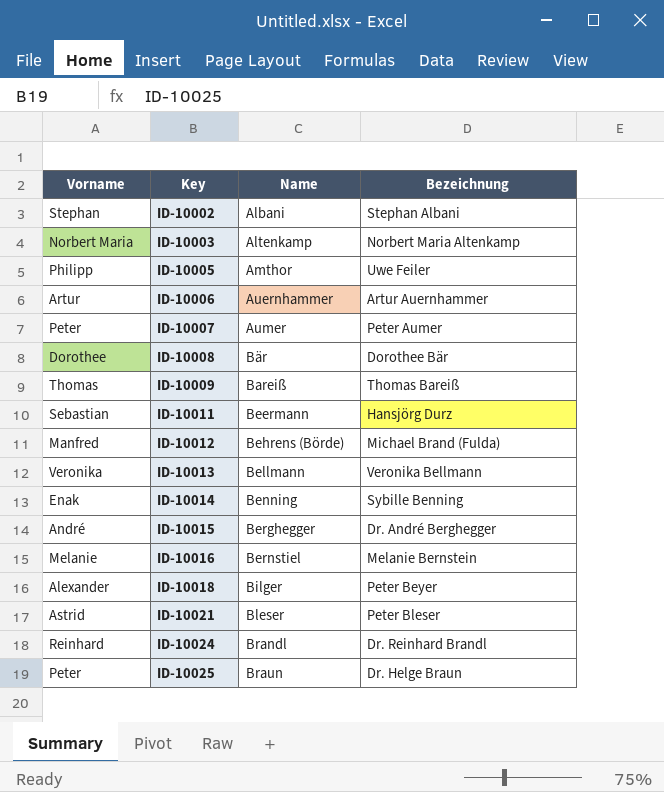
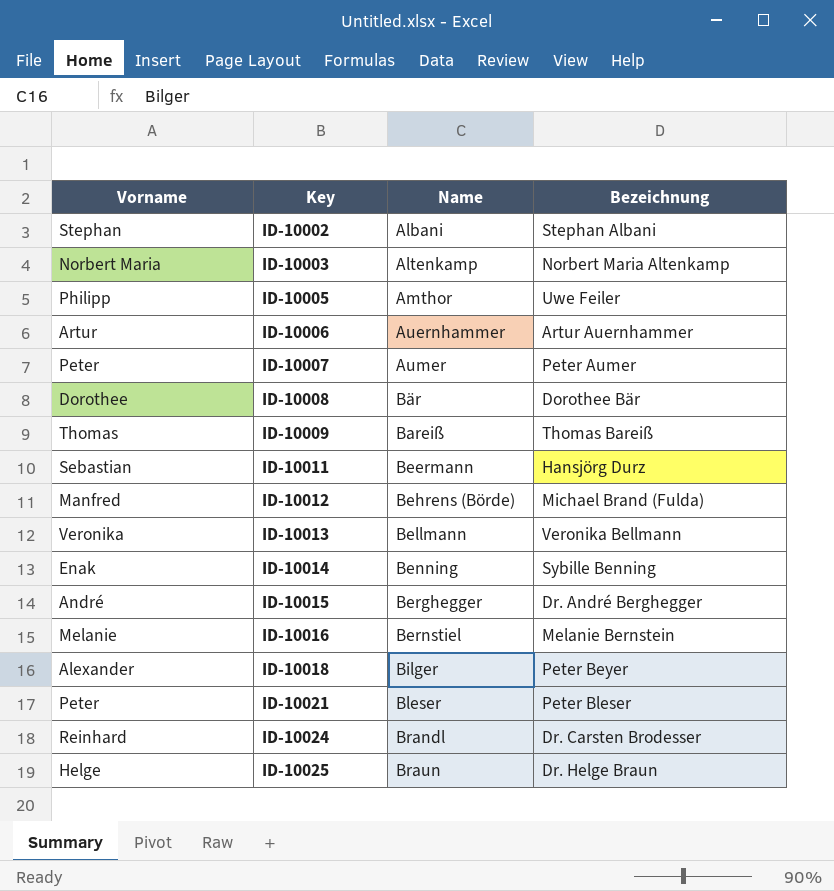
ID-10021 | Vorname: Astrid -> Peter
ID-10024 | Bezeichnung: Dr. Reinhard Brandl -> Dr. Carsten Brodesser
ID-10025 | Vorname: Peter -> Helge

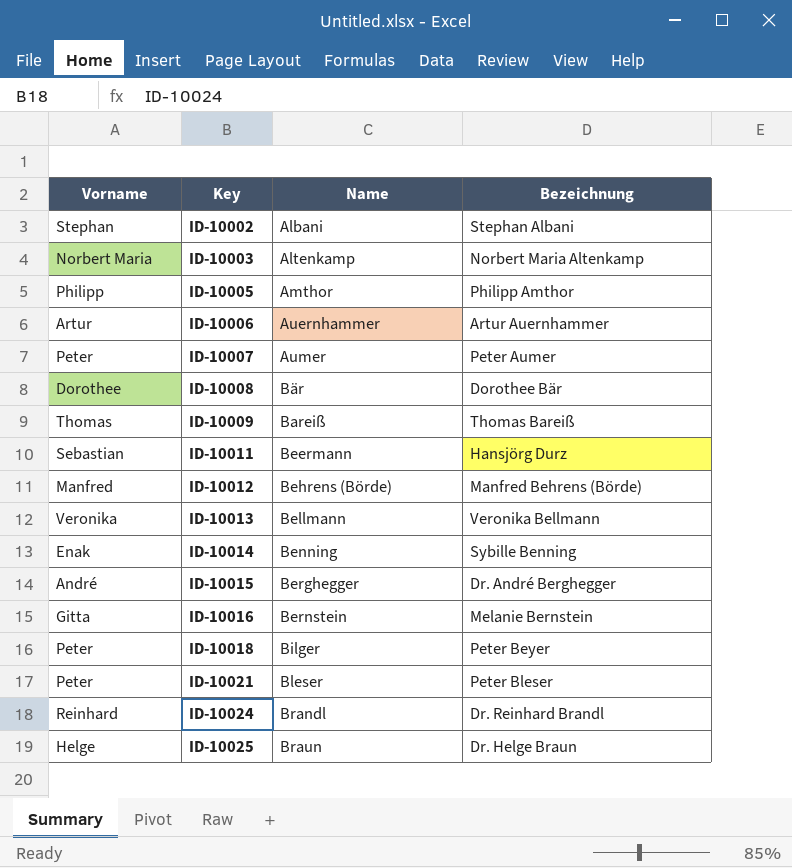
ID-10005 | Bezeichnung: Uwe Feiler -> Philipp Amthor
ID-10012 | Bezeichnung: Michael Brand (Fulda) -> Manfred Behrens (Börde)
ID-10016 | Vorname: Melanie -> Gitta
ID-10016 | Name: Bernstiel -> Bernstein
ID-10018 | Vorname: Alexander -> Peter
ID-10024 | Bezeichnung: Dr. Carsten Brodesser -> Dr. Reinhard Brandl

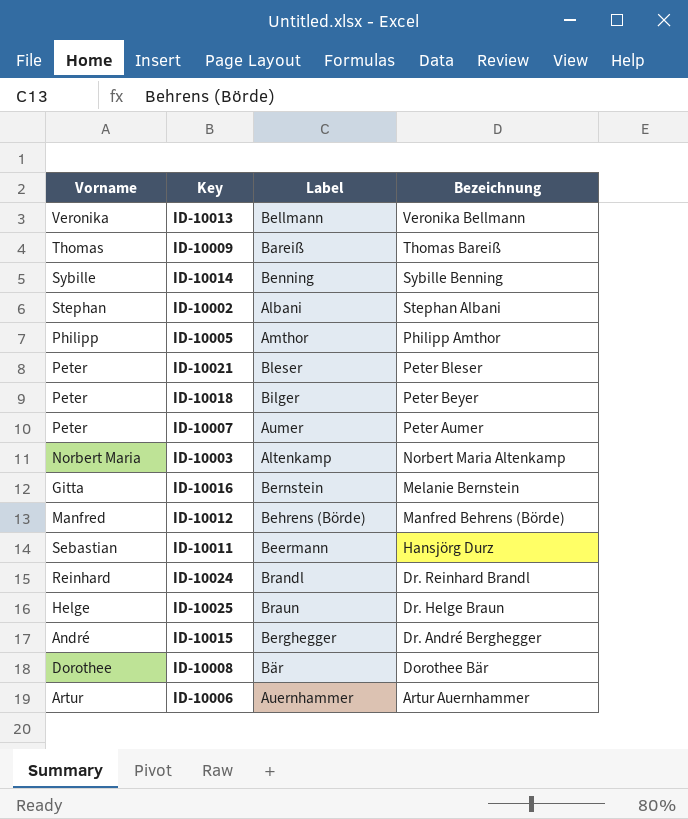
row order: Key ascending -> Bezeichnung descending
column name: Name -> Label
ID-10014 | Vorname: Enak -> Sybille

